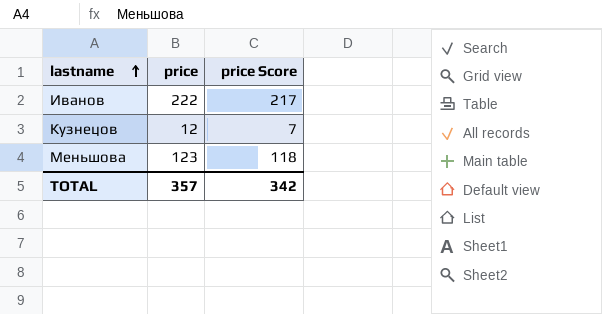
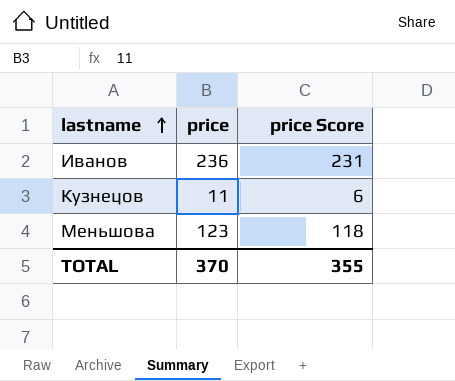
Иванов | price: 222 -> 236
Иванов | price Score: 217 -> 231
Кузнецов | price: 12 -> 11
Кузнецов | price Score: 7 -> 6
TOTAL | price: 357 -> 370
TOTAL | price Score: 342 -> 355

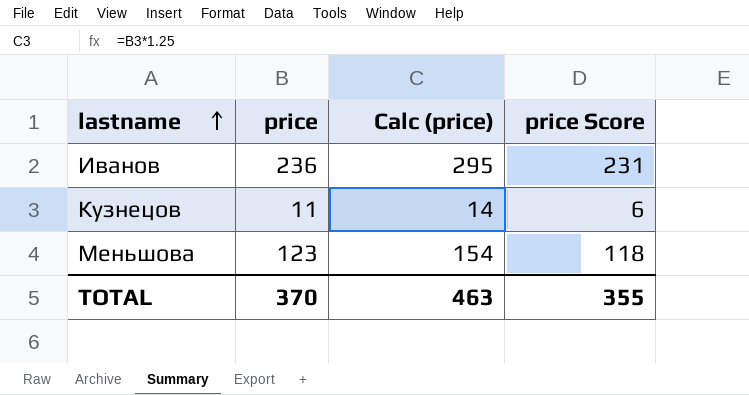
column Calc (price) | formula: none -> [price] * 1.25

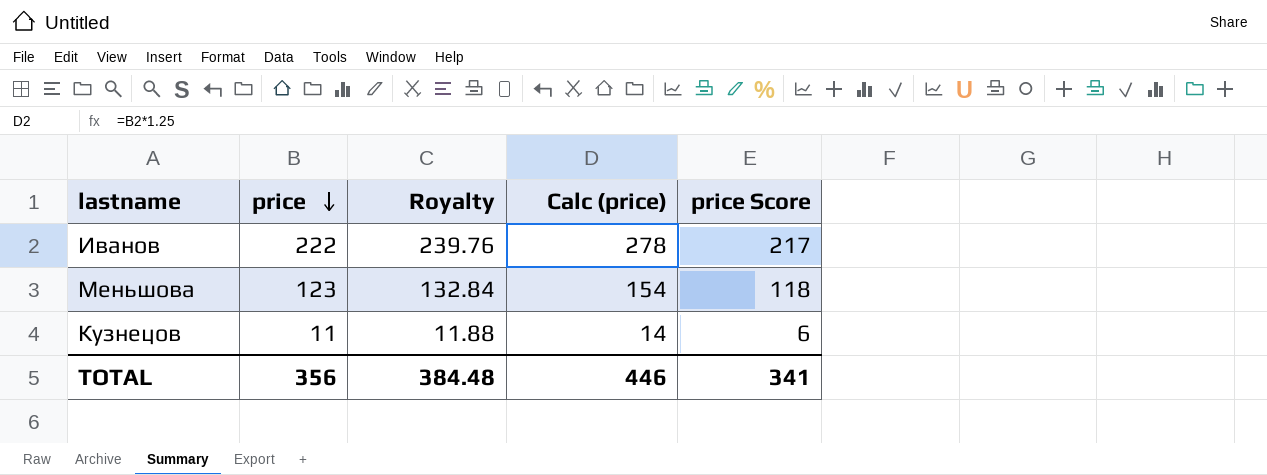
row order: lastname ascending -> price descending
column Royalty | formula: none -> [price] * 1.08
Иванов | price: 236 -> 222
Иванов | Calc (price): 295 -> 278
Иванов | price Score: 231 -> 217
TOTAL | price: 370 -> 356
TOTAL | Calc (price): 463 -> 446
TOTAL | price Score: 355 -> 341

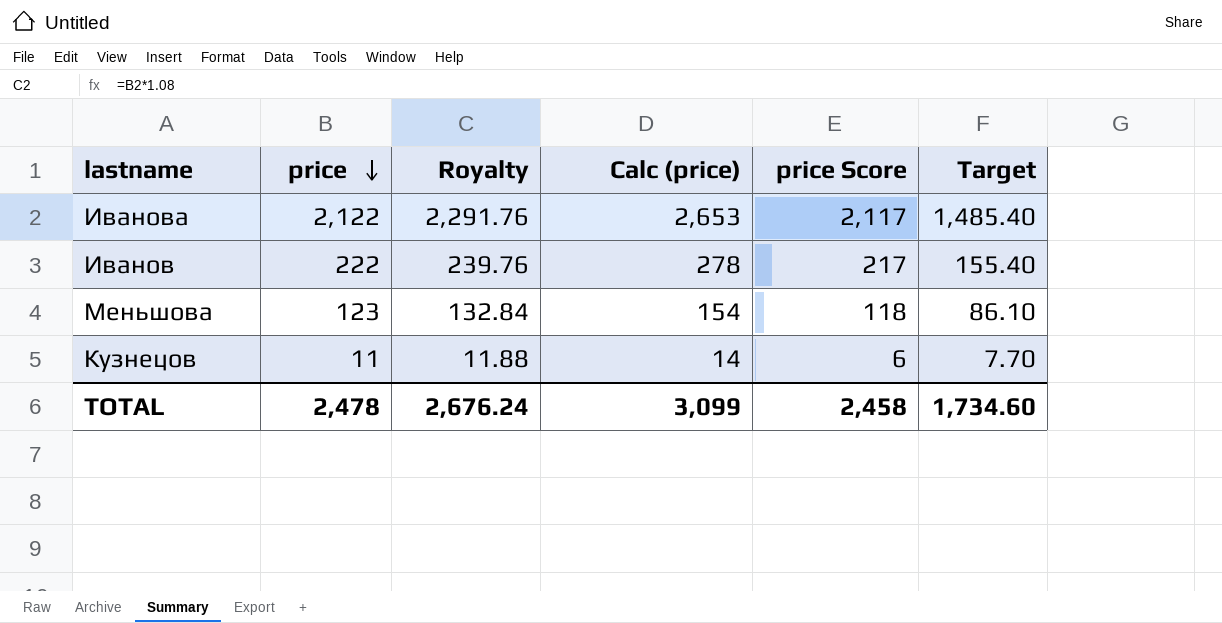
column Target | formula: none -> [price] * 0.7
row Иванова: none -> 2,122 | 2,291.76 | 2,653 | 2,117 | 1,485.40
TOTAL | price: 356 -> 2,478
TOTAL | Royalty: 384.48 -> 2,676.24
TOTAL | Calc (price): 446 -> 3,099
TOTAL | price Score: 341 -> 2,458

